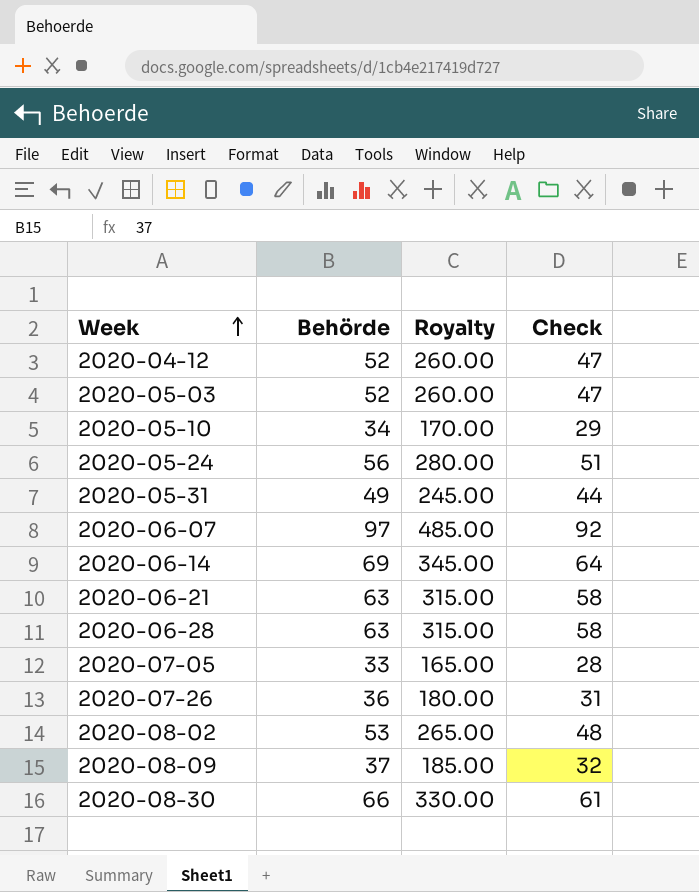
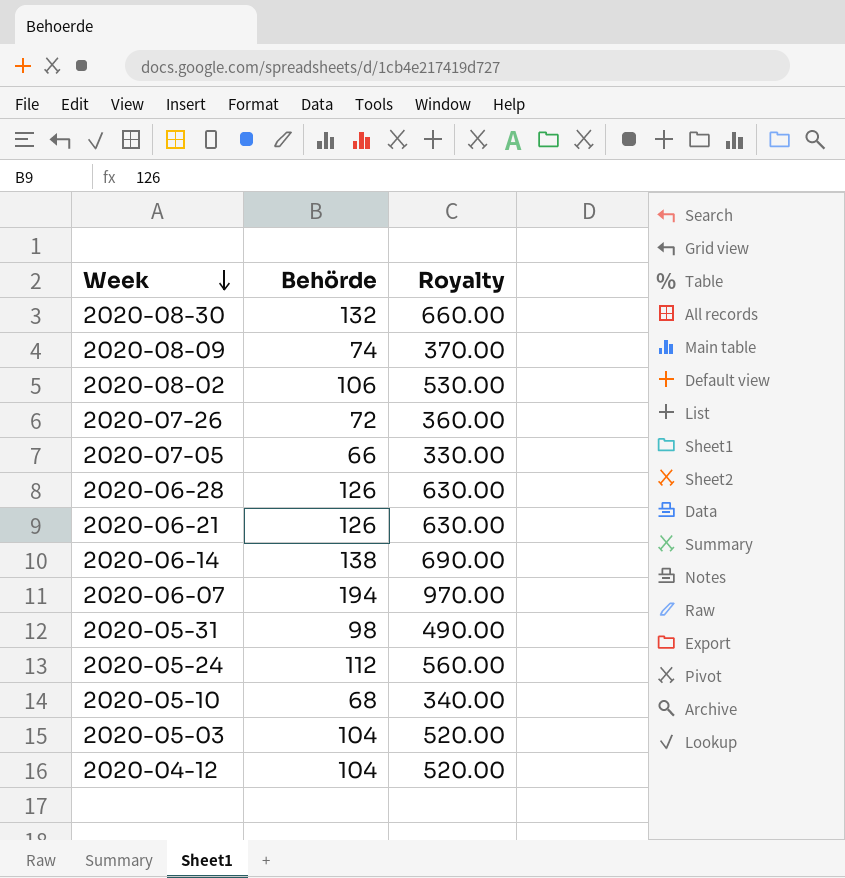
row order: Week ascending -> Week descending
column Check | formula: [Behörde] - 5 -> none
2020-08-30 | Behörde: 66 -> 132
2020-08-30 | Royalty: 330.00 -> 660.00
2020-08-09 | Behörde: 37 -> 74
2020-08-09 | Royalty: 185.00 -> 370.00
2020-08-02 | Behörde: 53 -> 106
2020-08-02 | Royalty: 265.00 -> 530.00
2020-07-26 | Behörde: 36 -> 72
2020-07-26 | Royalty: 180.00 -> 360.00
2020-07-05 | Behörde: 33 -> 66
2020-07-05 | Royalty: 165.00 -> 330.00
2020-06-28 | Behörde: 63 -> 126
2020-06-28 | Royalty: 315.00 -> 630.00
2020-06-21 | Behörde: 63 -> 126
2020-06-21 | Royalty: 315.00 -> 630.00
2020-06-14 | Behörde: 69 -> 138
2020-06-14 | Royalty: 345.00 -> 690.00
2020-06-07 | Behörde: 97 -> 194
2020-06-07 | Royalty: 485.00 -> 970.00
2020-05-31 | Behörde: 49 -> 98
2020-05-31 | Royalty: 245.00 -> 490.00
2020-05-24 | Behörde: 56 -> 112
2020-05-24 | Royalty: 280.00 -> 560.00
2020-05-10 | Behörde: 34 -> 68
2020-05-10 | Royalty: 170.00 -> 340.00
2020-05-03 | Behörde: 52 -> 104
2020-05-03 | Royalty: 260.00 -> 520.00
2020-04-12 | Behörde: 52 -> 104
2020-04-12 | Royalty: 260.00 -> 520.00

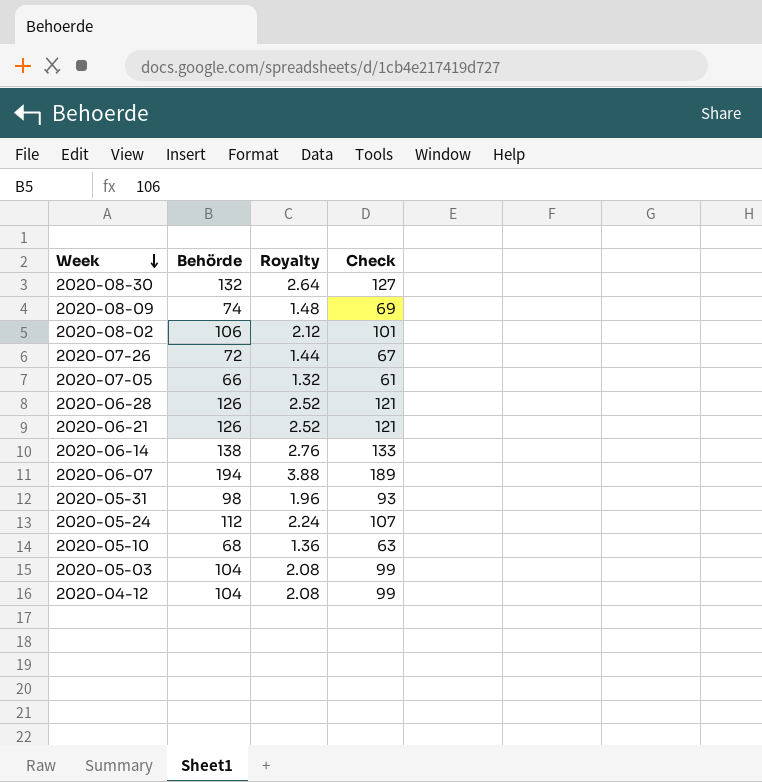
column Royalty | formula: [Behörde] * 5 -> [Behörde] * 0.02
column Check | formula: none -> [Behörde] - 5

